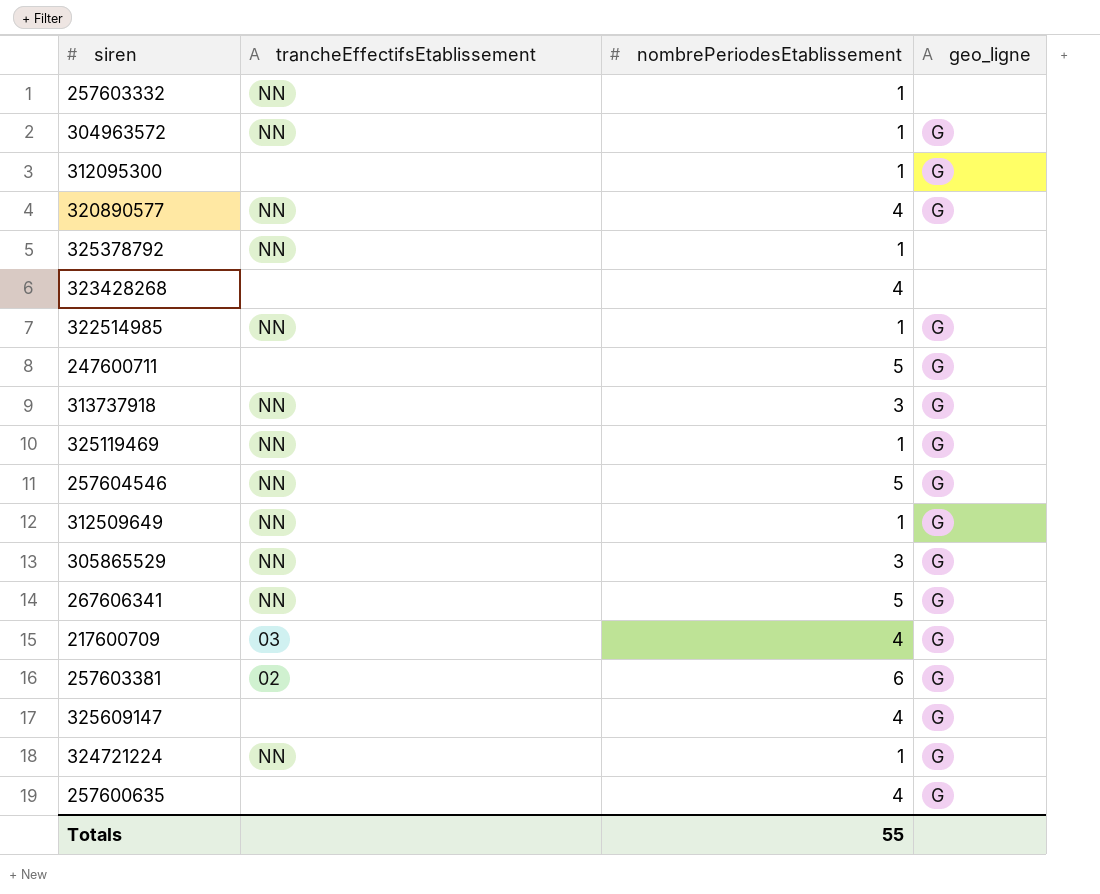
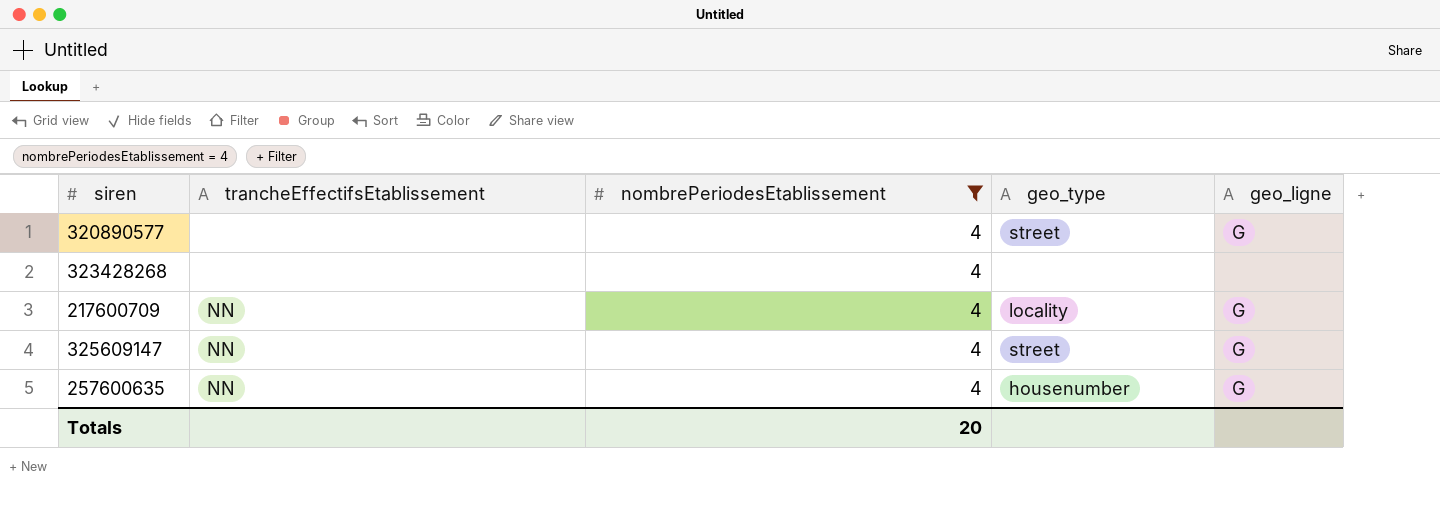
filter: none -> nombrePeriodesEtablissement = 4
column geo_type | position: none -> 4
320890577 | trancheEffectifsEtablissement: NN -> none
217600709 | trancheEffectifsEtablissement: 03 -> NN
325609147 | trancheEffectifsEtablissement: none -> NN
257600635 | trancheEffectifsEtablissement: none -> NN
Totals | nombrePeriodesEtablissement: 55 -> 20

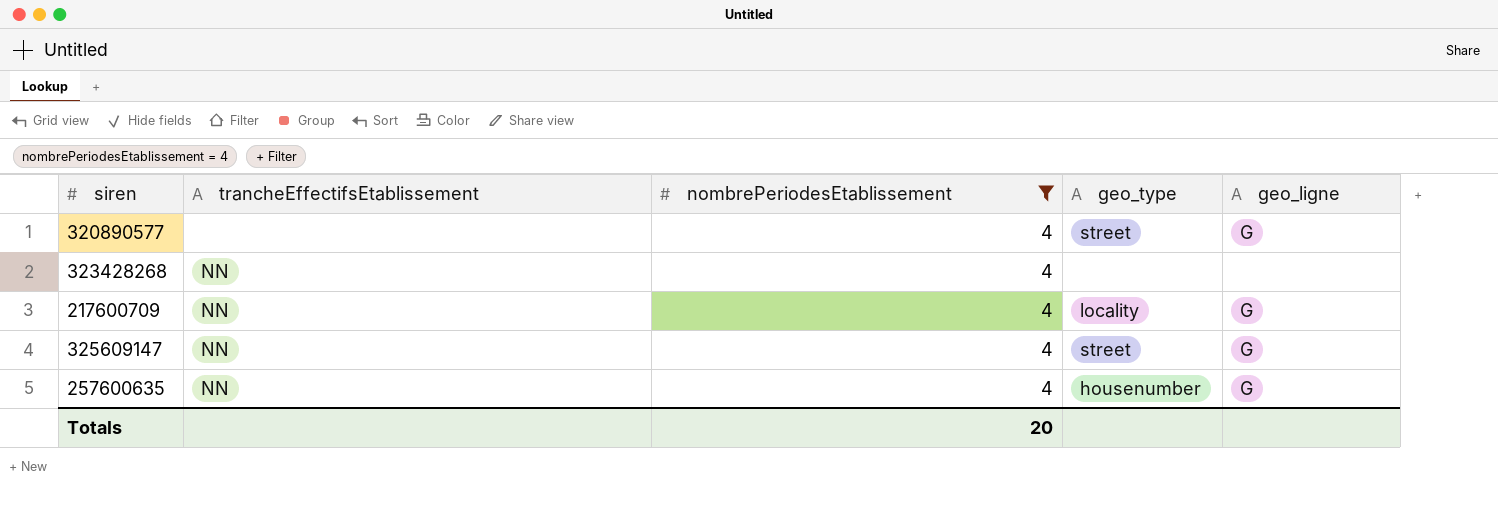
323428268 | trancheEffectifsEtablissement: none -> NN

